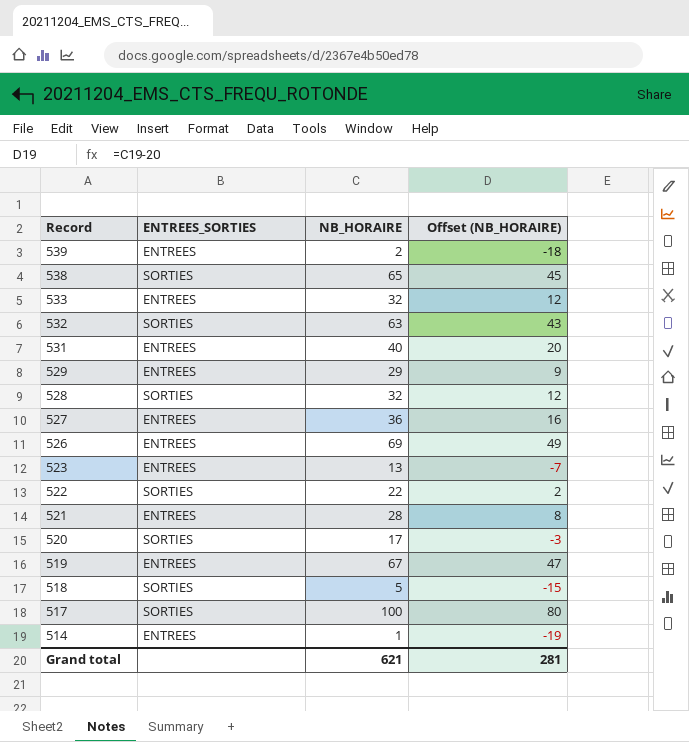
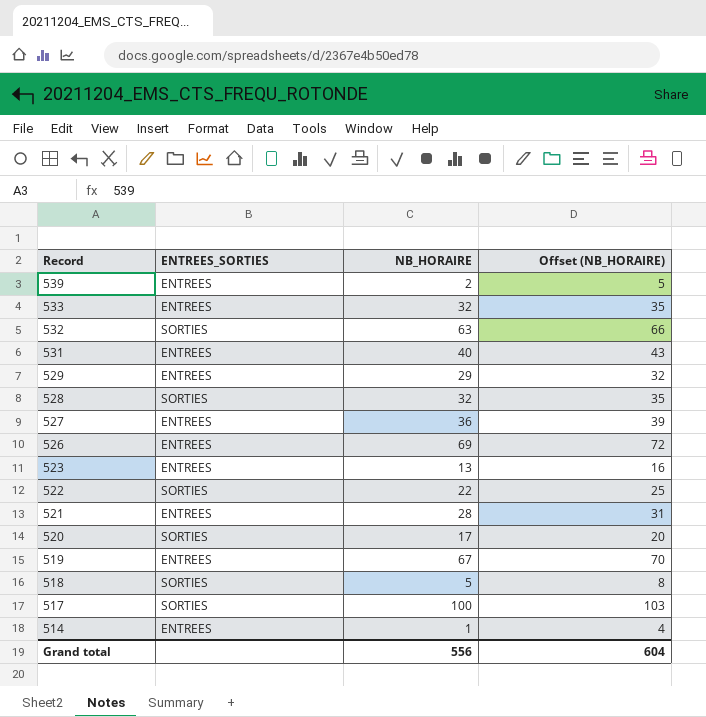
column Offset (NB_HORAIRE) | formula: [NB_HORAIRE] - 20 -> [NB_HORAIRE] + 3
row 538: SORTIES | 65 | 45 -> none
Grand total | NB_HORAIRE: 621 -> 556
Grand total | Offset (NB_HORAIRE): 281 -> 604

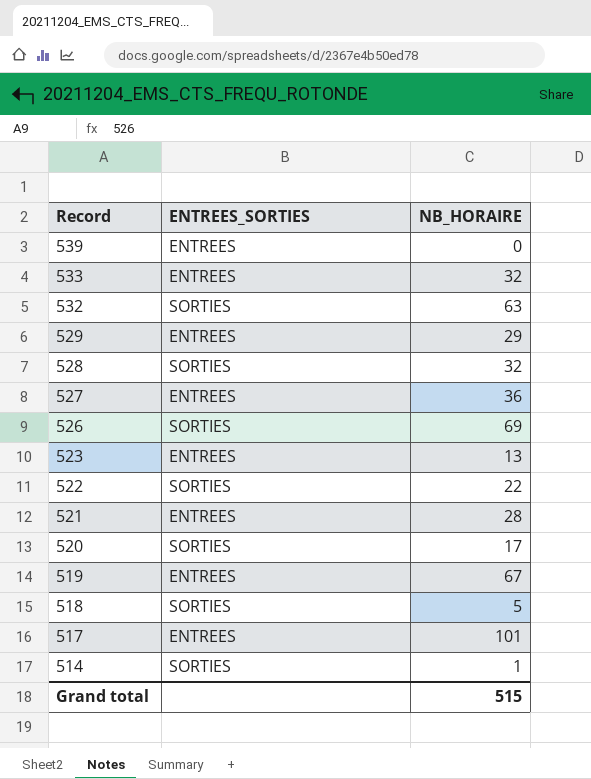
column Offset (NB_HORAIRE) | formula: [NB_HORAIRE] + 3 -> none
row 531: ENTREES | 40 | 43 -> none
539 | NB_HORAIRE: 2 -> 0
526 | ENTREES_SORTIES: ENTREES -> SORTIES
517 | ENTREES_SORTIES: SORTIES -> ENTREES
517 | NB_HORAIRE: 100 -> 101
514 | ENTREES_SORTIES: ENTREES -> SORTIES
Grand total | NB_HORAIRE: 556 -> 515

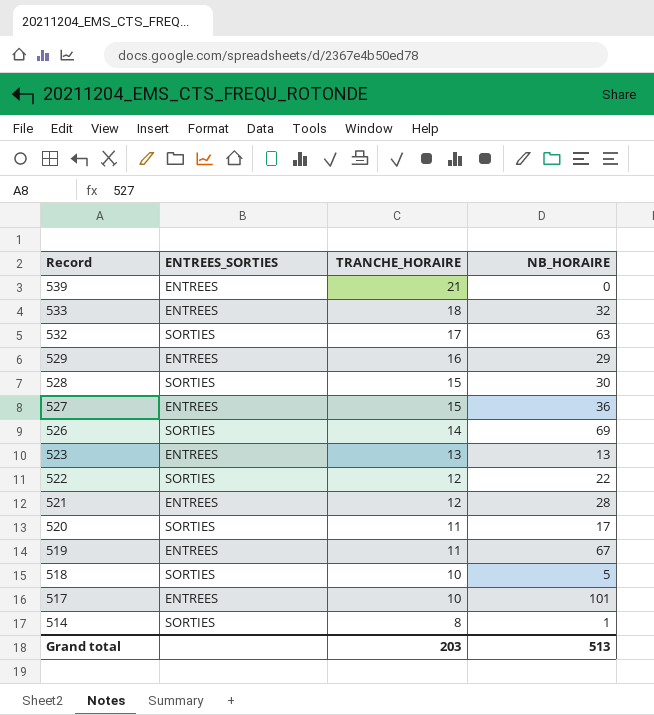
column TRANCHE_HORAIRE | position: none -> 3
528 | NB_HORAIRE: 32 -> 30
Grand total | NB_HORAIRE: 515 -> 513

